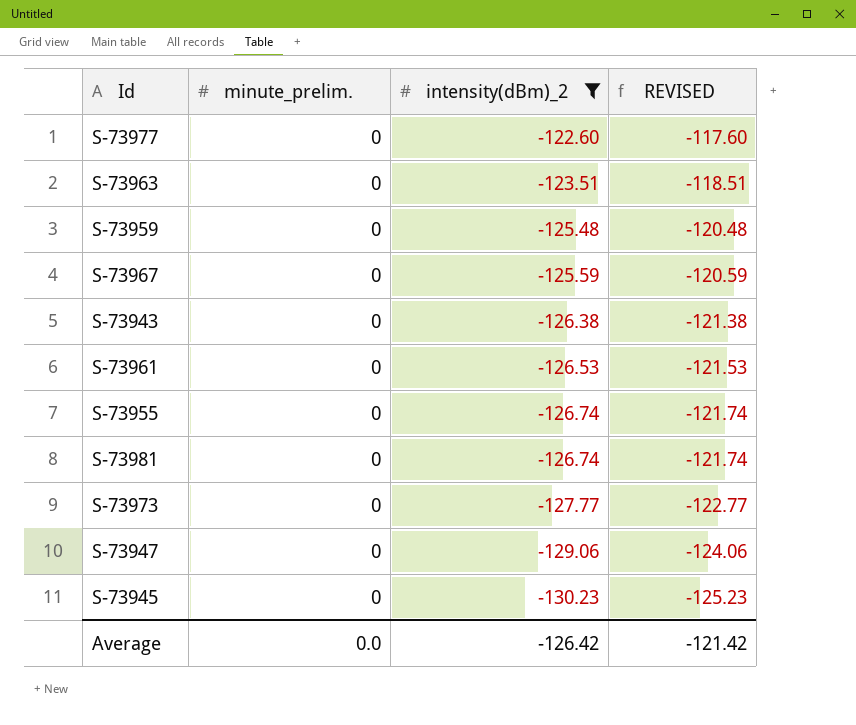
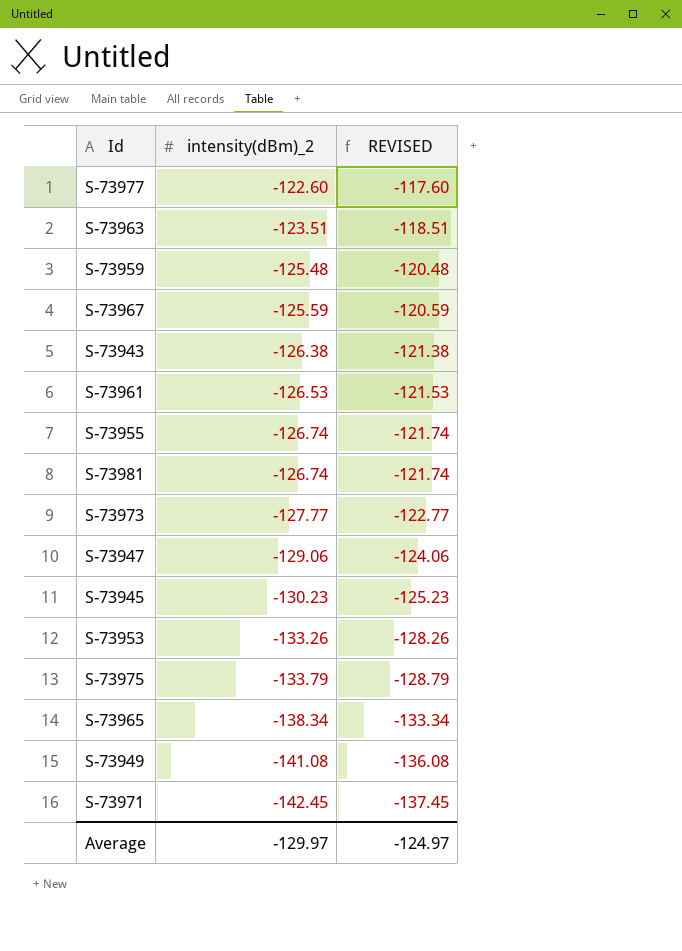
filter: intensity(dBm)_2 >= -130.23 -> none
column minute_prelim. | position: 2 -> none
Average | intensity(dBm)_2: -126.42 -> -129.97
Average | REVISED: -121.42 -> -124.97

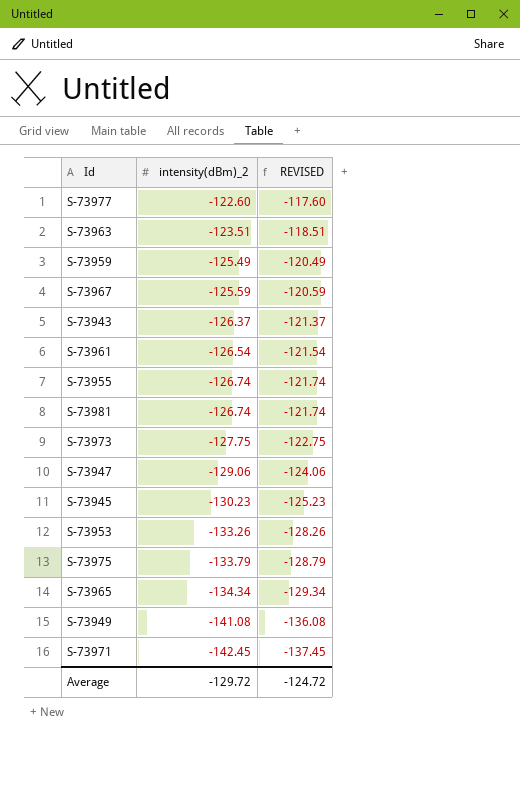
S-73959 | intensity(dBm)_2: -125.48 -> -125.49
S-73959 | REVISED: -120.48 -> -120.49
S-73943 | intensity(dBm)_2: -126.38 -> -126.37
S-73943 | REVISED: -121.38 -> -121.37
S-73961 | intensity(dBm)_2: -126.53 -> -126.54
S-73961 | REVISED: -121.53 -> -121.54
S-73973 | intensity(dBm)_2: -127.77 -> -127.75
S-73973 | REVISED: -122.77 -> -122.75
S-73965 | intensity(dBm)_2: -138.34 -> -134.34
S-73965 | REVISED: -133.34 -> -129.34
Average | intensity(dBm)_2: -129.97 -> -129.72
Average | REVISED: -124.97 -> -124.72

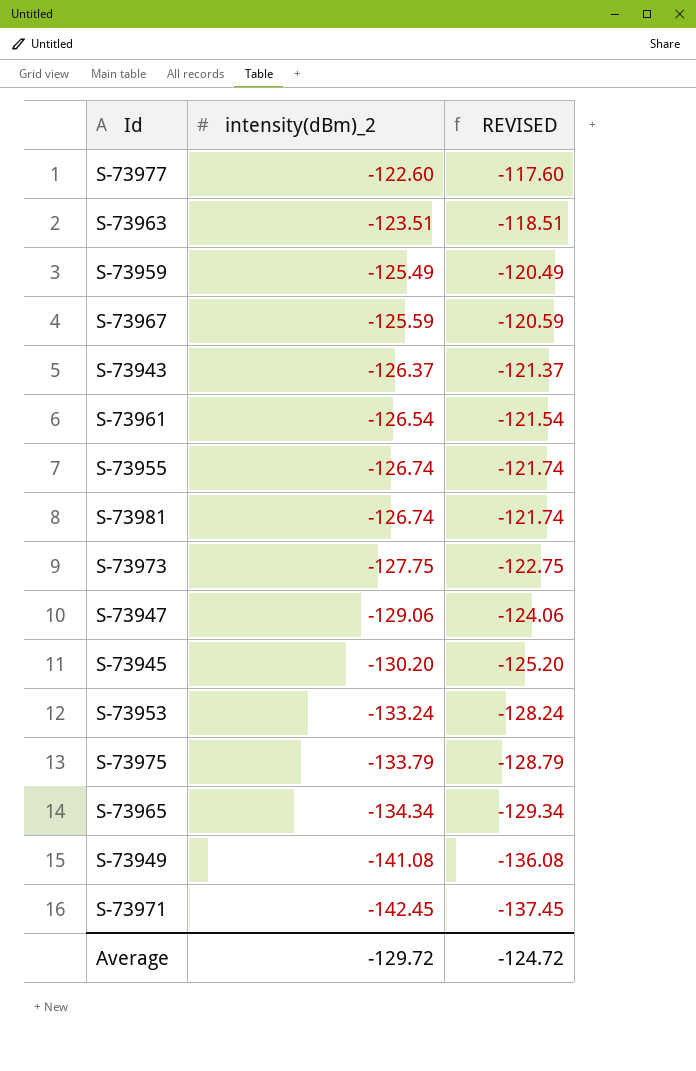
S-73945 | intensity(dBm)_2: -130.23 -> -130.20
S-73945 | REVISED: -125.23 -> -125.20
S-73953 | intensity(dBm)_2: -133.26 -> -133.24
S-73953 | REVISED: -128.26 -> -128.24

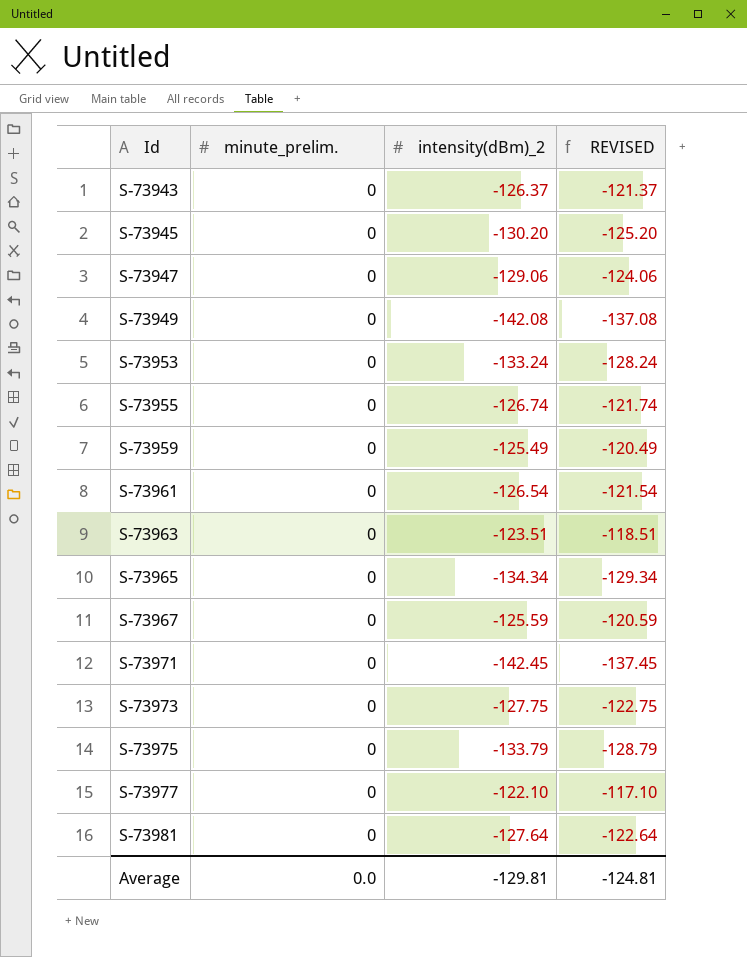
row order: intensity(dBm)_2 descending -> Id ascending
column minute_prelim. | position: none -> 2
S-73949 | intensity(dBm)_2: -141.08 -> -142.08
S-73949 | REVISED: -136.08 -> -137.08
S-73977 | intensity(dBm)_2: -122.60 -> -122.10
S-73977 | REVISED: -117.60 -> -117.10
S-73981 | intensity(dBm)_2: -126.74 -> -127.64
S-73981 | REVISED: -121.74 -> -122.64
Average | intensity(dBm)_2: -129.72 -> -129.81
Average | REVISED: -124.72 -> -124.81

